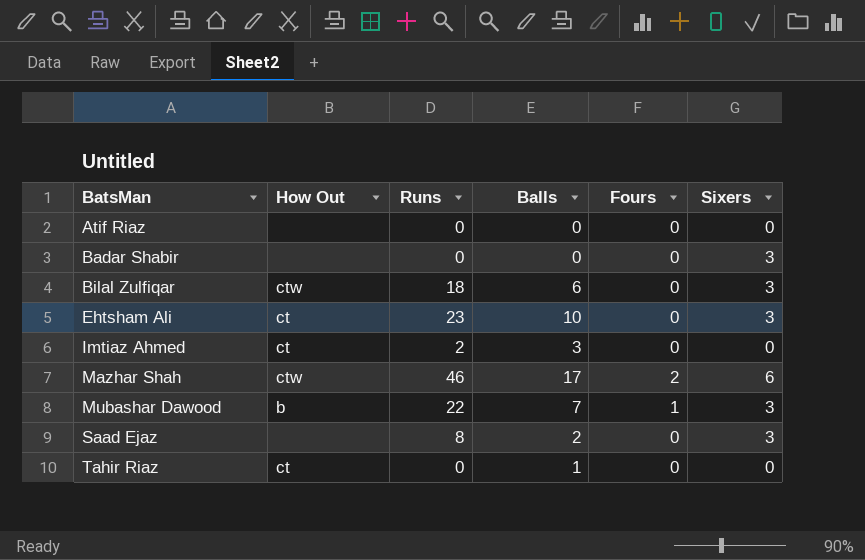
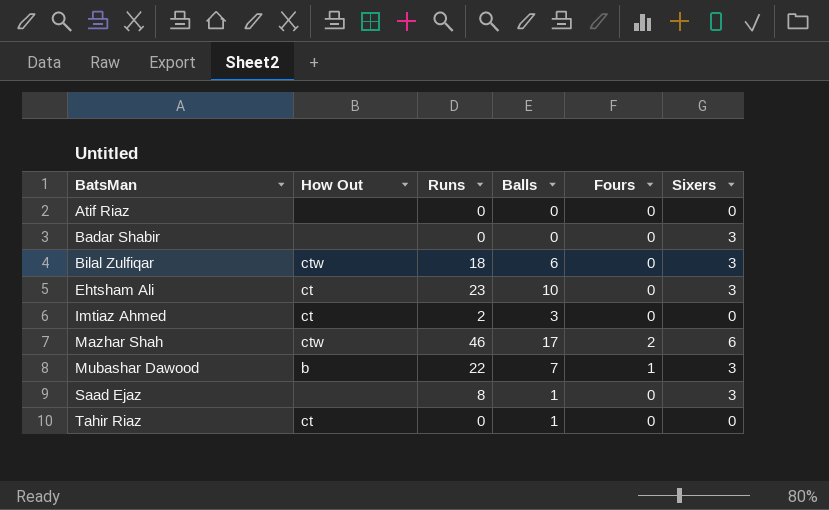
Saad Ejaz | Balls: 2 -> 1

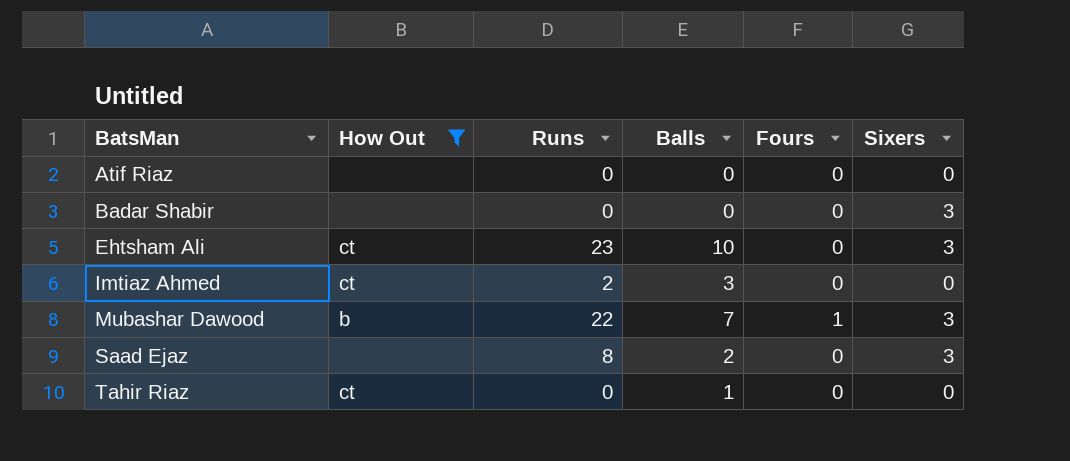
filter: none -> How Out != ctw
Saad Ejaz | Balls: 1 -> 2

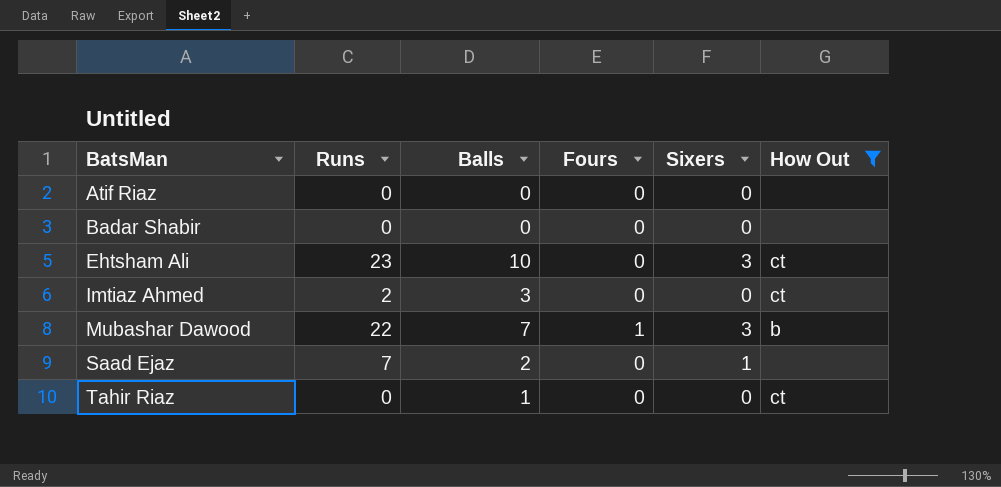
column How Out | position: 2 -> 6
Badar Shabir | Sixers: 3 -> 0
Saad Ejaz | Runs: 8 -> 7
Saad Ejaz | Sixers: 3 -> 1

